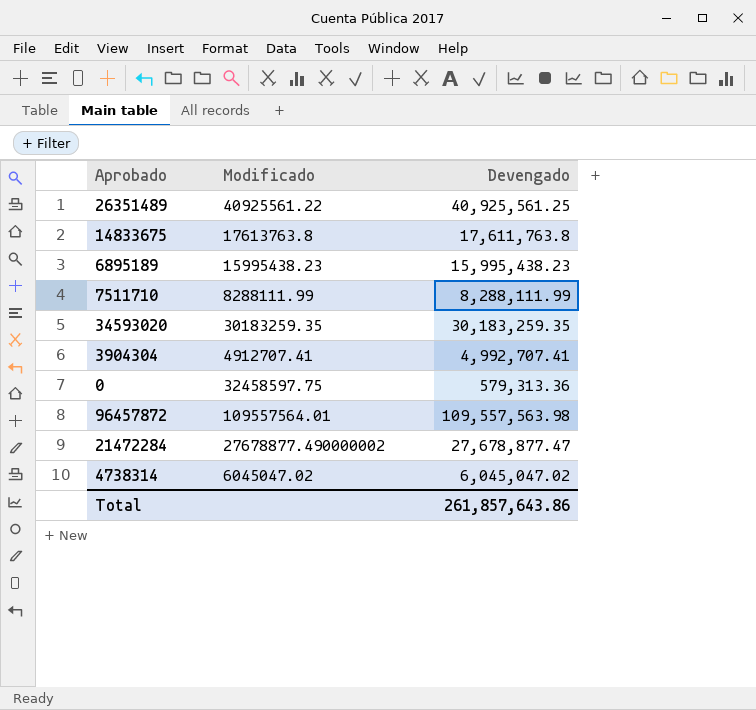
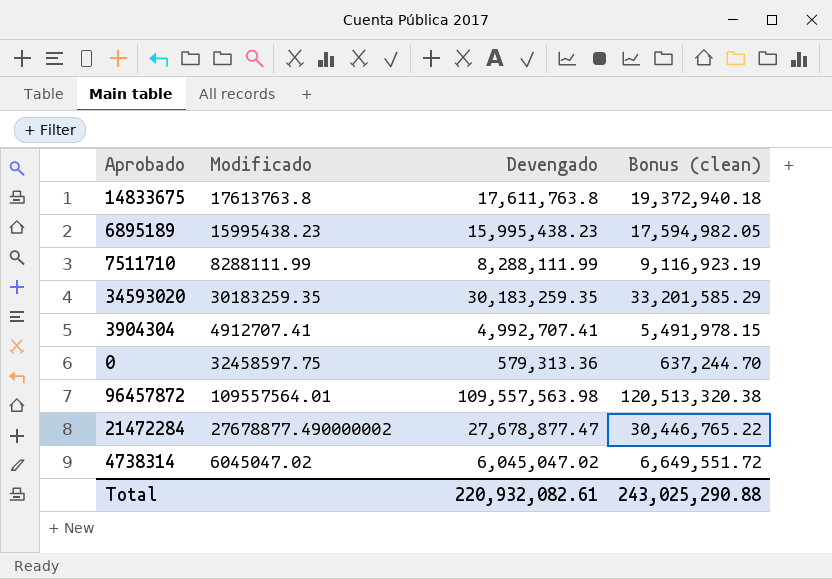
column Bonus (clean) | formula: none -> [Devengado] * 1.1
row 26351489: 40925561.22 | 40,925,561.25 -> none
Total | Devengado: 261,857,643.86 -> 220,932,082.61

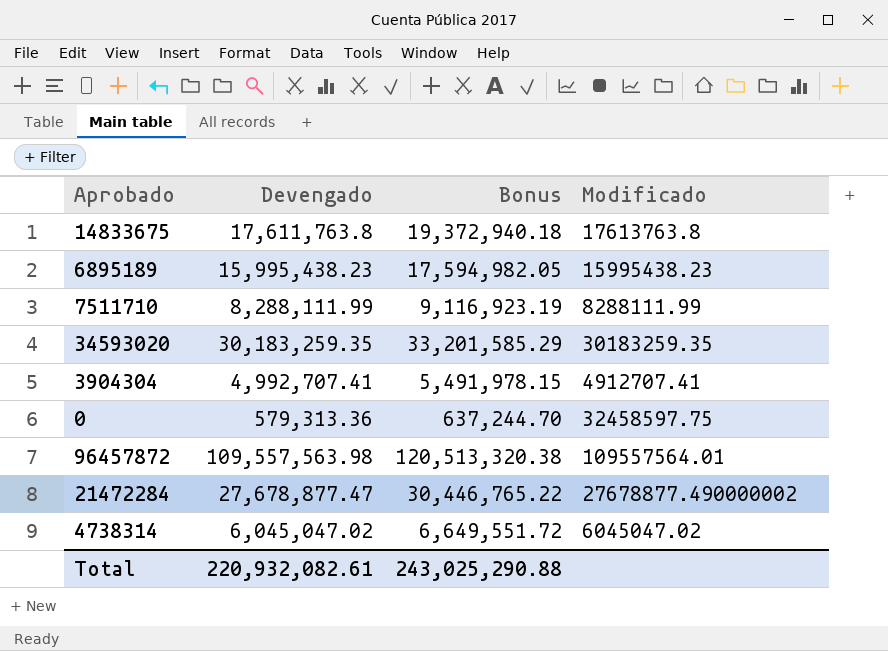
column name: Bonus (clean) -> Bonus
column Modificado | position: 2 -> 4

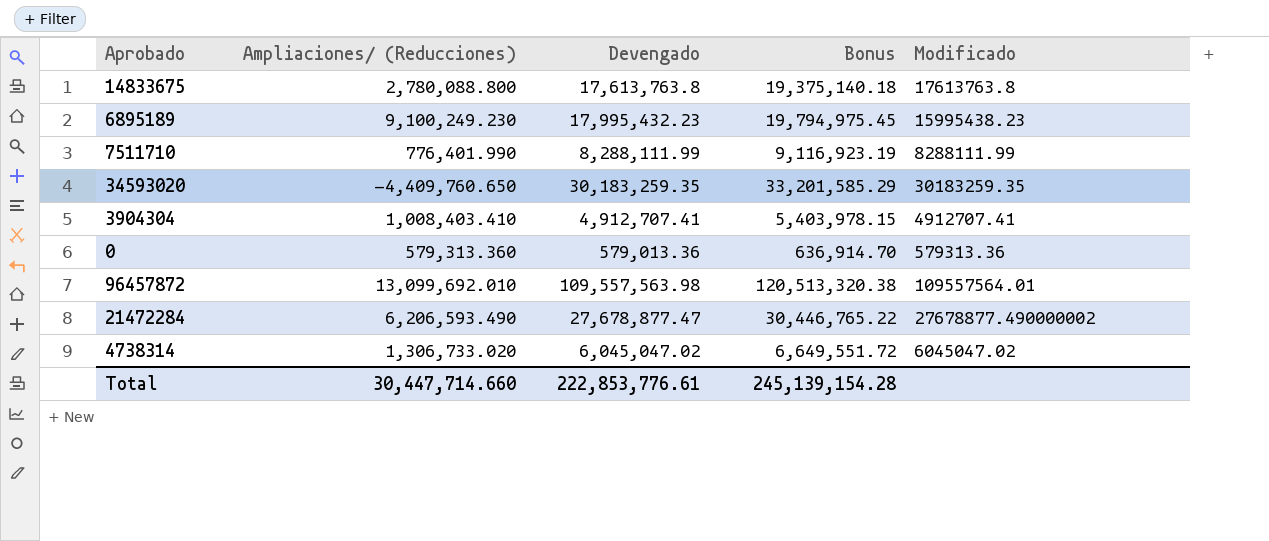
column Ampliaciones/ (Reducciones) | position: none -> 2
14833675 | Devengado: 17,611,763.8 -> 17,613,763.8
14833675 | Bonus: 19,372,940.18 -> 19,375,140.18
6895189 | Devengado: 15,995,438.23 -> 17,995,432.23
6895189 | Bonus: 17,594,982.05 -> 19,794,975.45
3904304 | Devengado: 4,992,707.41 -> 4,912,707.41
3904304 | Bonus: 5,491,978.15 -> 5,403,978.15
0 | Devengado: 579,313.36 -> 579,013.36
0 | Bonus: 637,244.70 -> 636,914.70
0 | Modificado: 32458597.75 -> 579313.36
Total | Devengado: 220,932,082.61 -> 222,853,776.61
Total | Bonus: 243,025,290.88 -> 245,139,154.28

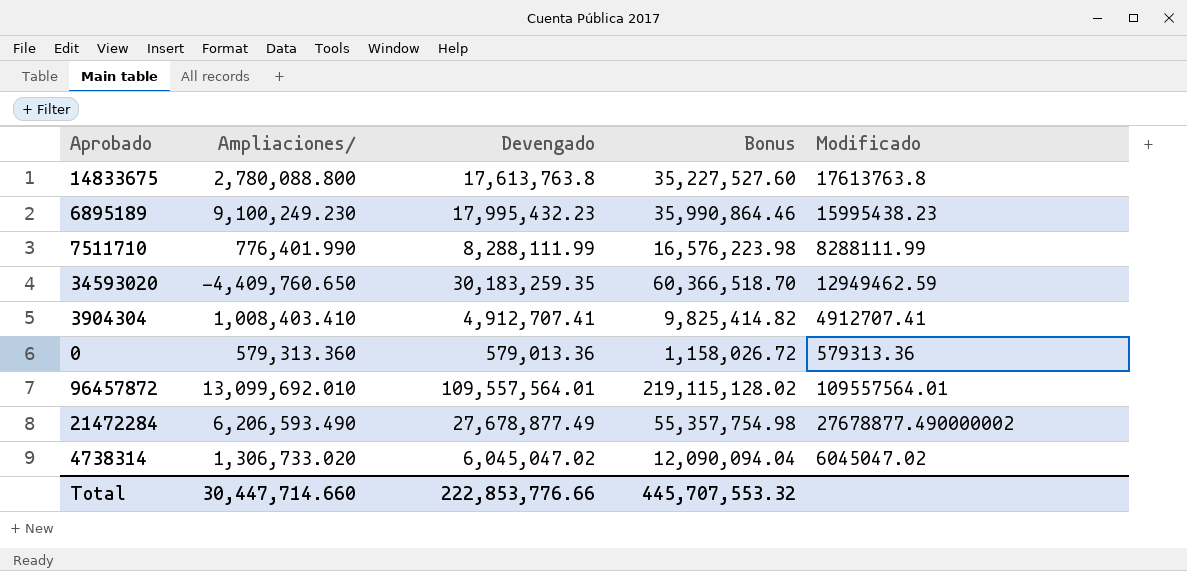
column name: Ampliaciones/ (Reducciones) -> Ampliaciones/
column Bonus | formula: [Devengado] * 1.1 -> [Devengado] * 2
34593020 | Modificado: 30183259.35 -> 12949462.59
96457872 | Devengado: 109,557,563.98 -> 109,557,564.01
21472284 | Devengado: 27,678,877.47 -> 27,678,877.49
Total | Devengado: 222,853,776.61 -> 222,853,776.66
Total | Bonus: 245,139,154.28 -> 445,707,553.32

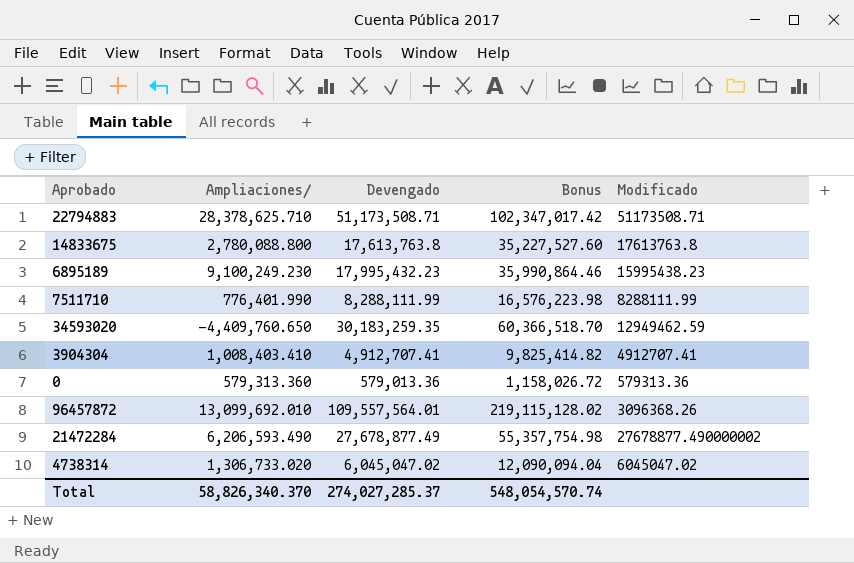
row 22794883: none -> 28,378,625.710 | 51,173,508.71 | 102,347,017.42 | 51173508.71
96457872 | Modificado: 109557564.01 -> 3096368.26
Total | Ampliaciones/: 30,447,714.660 -> 58,826,340.370
Total | Devengado: 222,853,776.66 -> 274,027,285.37
Total | Bonus: 445,707,553.32 -> 548,054,570.74

